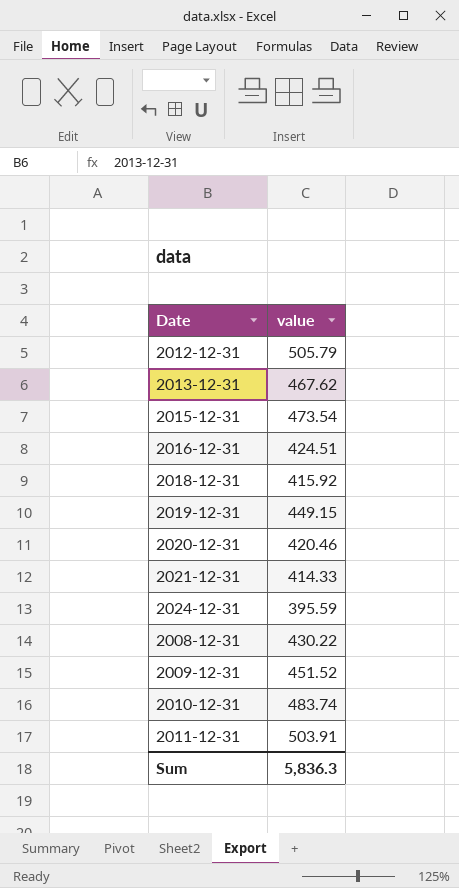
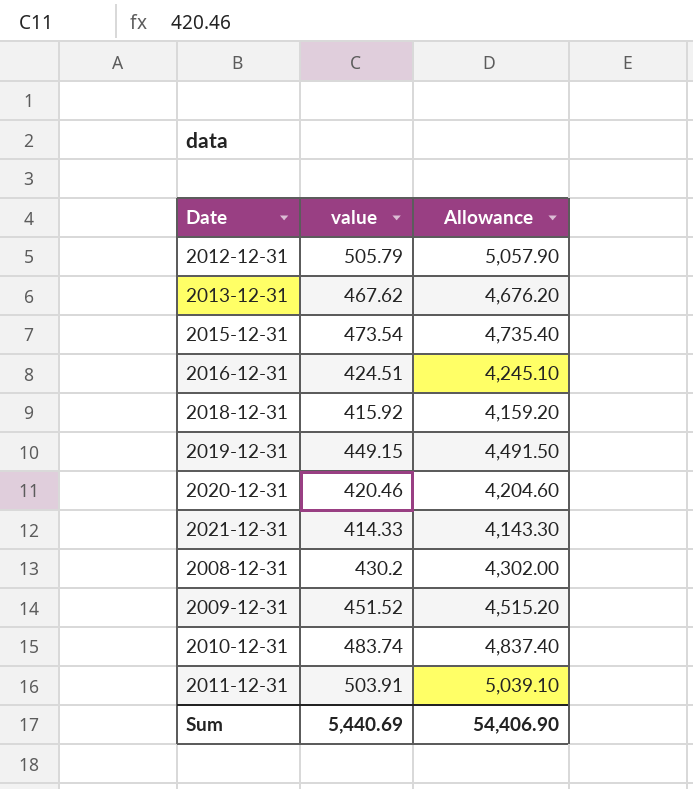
column Allowance | formula: none -> [value] * 10
row 2024-12-31: 395.59 -> none
2008-12-31 | value: 430.22 -> 430.2
Sum | value: 5,836.3 -> 5,440.69

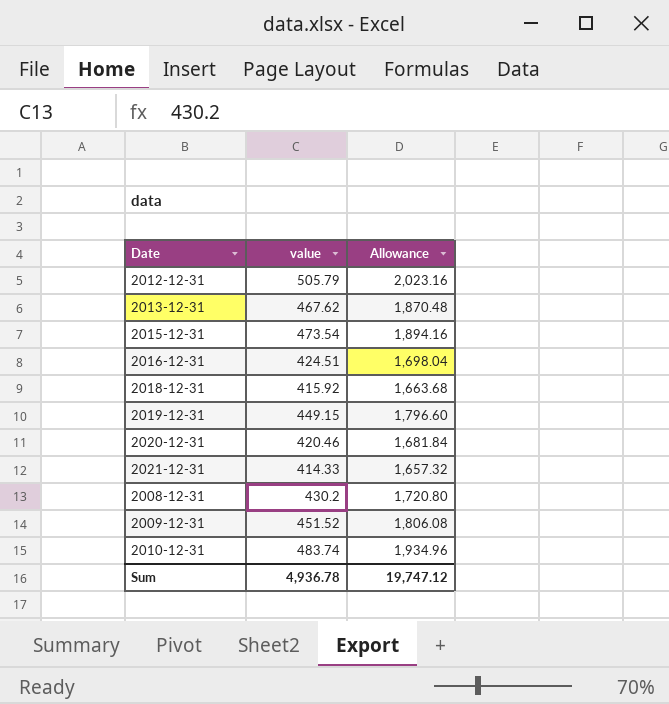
column Allowance | formula: [value] * 10 -> [value] * 4
row 2011-12-31: 503.91 | 5,039.10 -> none
Sum | value: 5,440.69 -> 4,936.78
Sum | Allowance: 54,406.90 -> 19,747.12

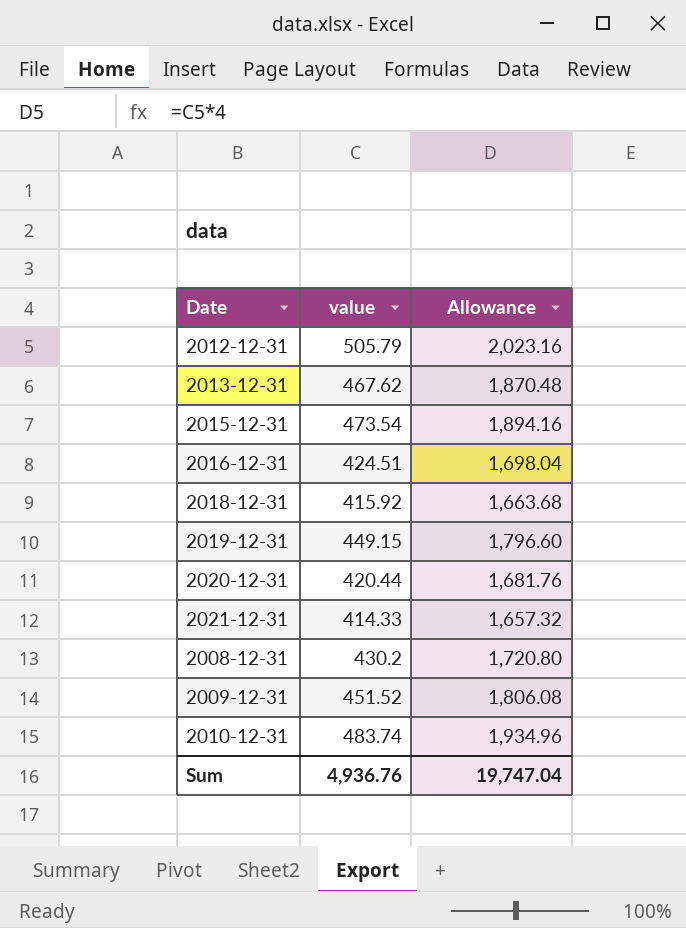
2020-12-31 | value: 420.46 -> 420.44
2020-12-31 | Allowance: 1,681.84 -> 1,681.76
Sum | value: 4,936.78 -> 4,936.76
Sum | Allowance: 19,747.12 -> 19,747.04

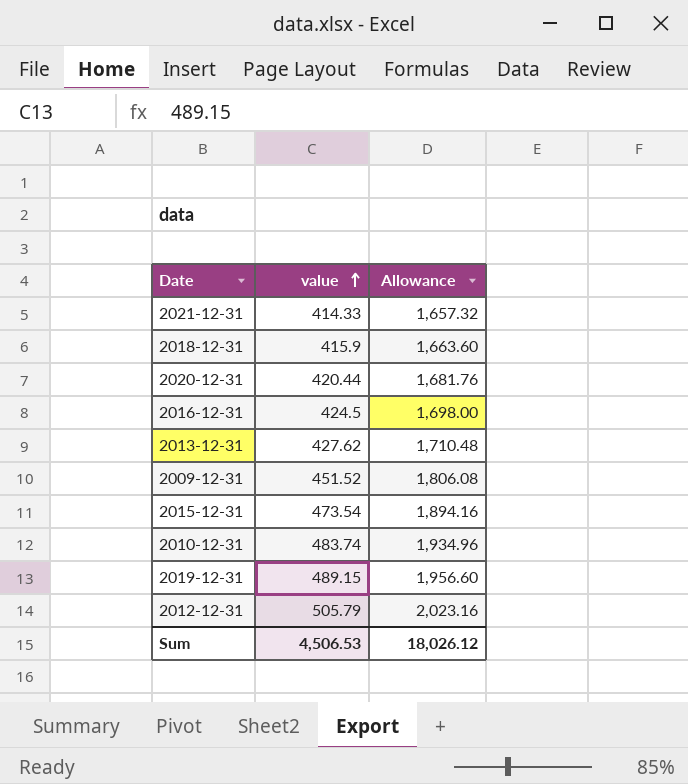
row order: none -> value ascending
row 2008-12-31: 430.2 | 1,720.80 -> none
2018-12-31 | value: 415.92 -> 415.9
2018-12-31 | Allowance: 1,663.68 -> 1,663.60
2016-12-31 | value: 424.51 -> 424.5
2016-12-31 | Allowance: 1,698.04 -> 1,698.00
2013-12-31 | value: 467.62 -> 427.62
2013-12-31 | Allowance: 1,870.48 -> 1,710.48
2019-12-31 | value: 449.15 -> 489.15
2019-12-31 | Allowance: 1,796.60 -> 1,956.60
Sum | value: 4,936.76 -> 4,506.53
Sum | Allowance: 19,747.04 -> 18,026.12

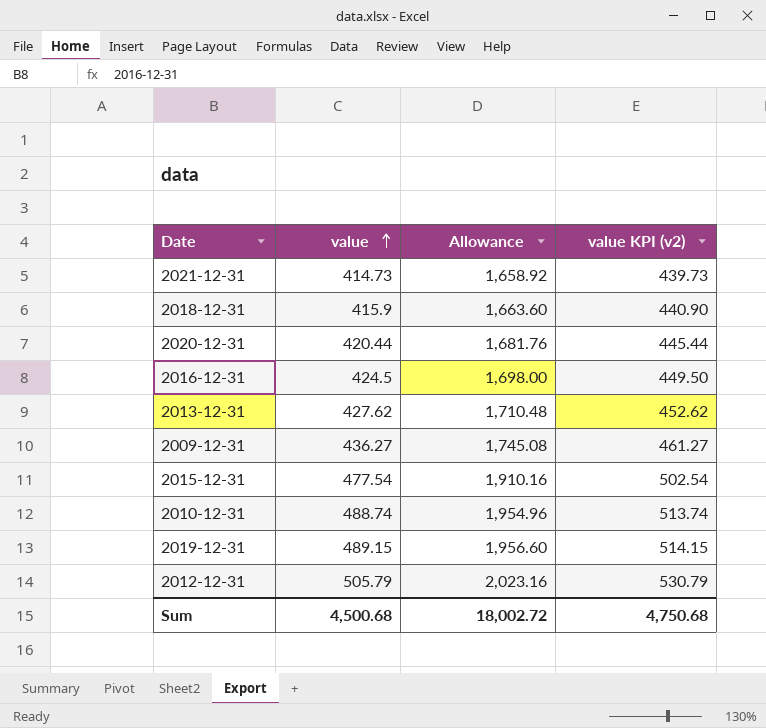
column value KPI (v2) | formula: none -> [value] + 25
2021-12-31 | value: 414.33 -> 414.73
2021-12-31 | Allowance: 1,657.32 -> 1,658.92
2009-12-31 | value: 451.52 -> 436.27
2009-12-31 | Allowance: 1,806.08 -> 1,745.08
2015-12-31 | value: 473.54 -> 477.54
2015-12-31 | Allowance: 1,894.16 -> 1,910.16
2010-12-31 | value: 483.74 -> 488.74
2010-12-31 | Allowance: 1,934.96 -> 1,954.96
Sum | value: 4,506.53 -> 4,500.68
Sum | Allowance: 18,026.12 -> 18,002.72

